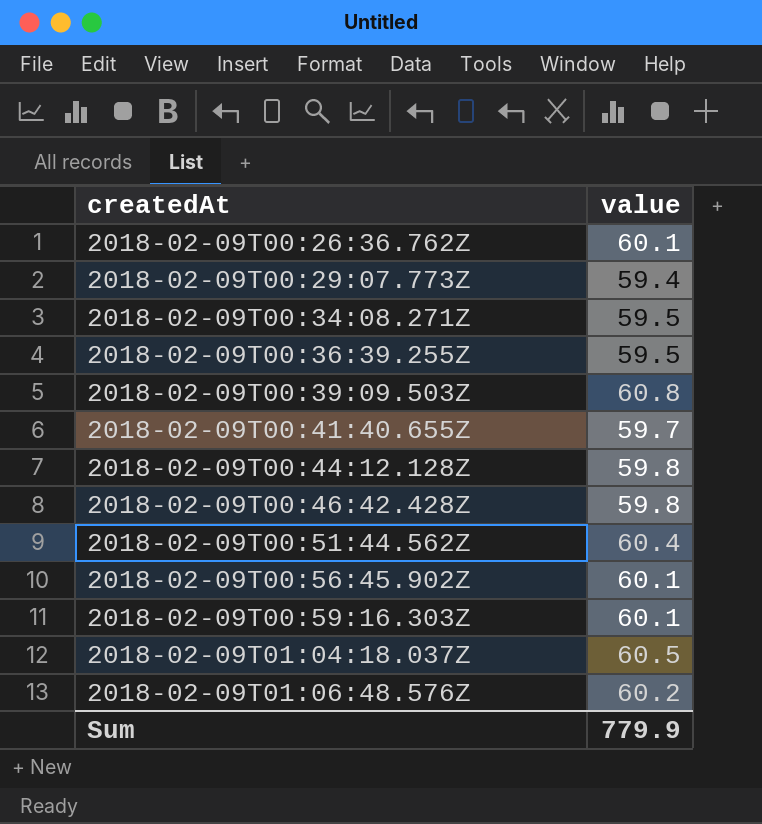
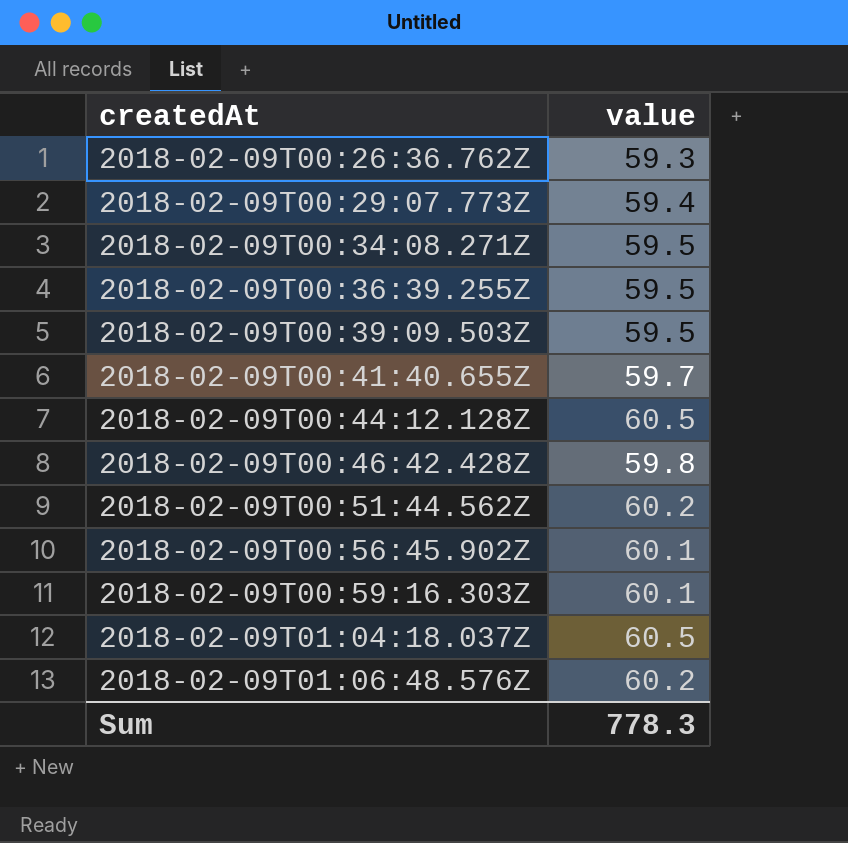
2018-02-09T00:26:36.762Z | value: 60.1 -> 59.3
2018-02-09T00:39:09.503Z | value: 60.8 -> 59.5
2018-02-09T00:44:12.128Z | value: 59.8 -> 60.5
2018-02-09T00:51:44.562Z | value: 60.4 -> 60.2
Sum | value: 779.9 -> 778.3

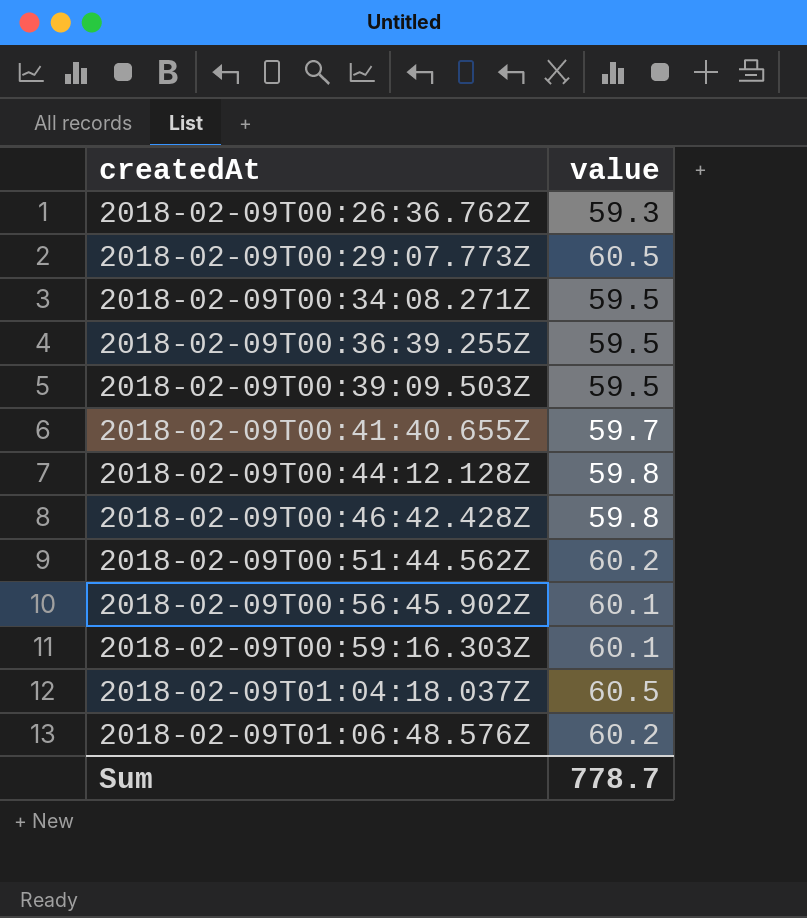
2018-02-09T00:29:07.773Z | value: 59.4 -> 60.5
2018-02-09T00:44:12.128Z | value: 60.5 -> 59.8
Sum | value: 778.3 -> 778.7

